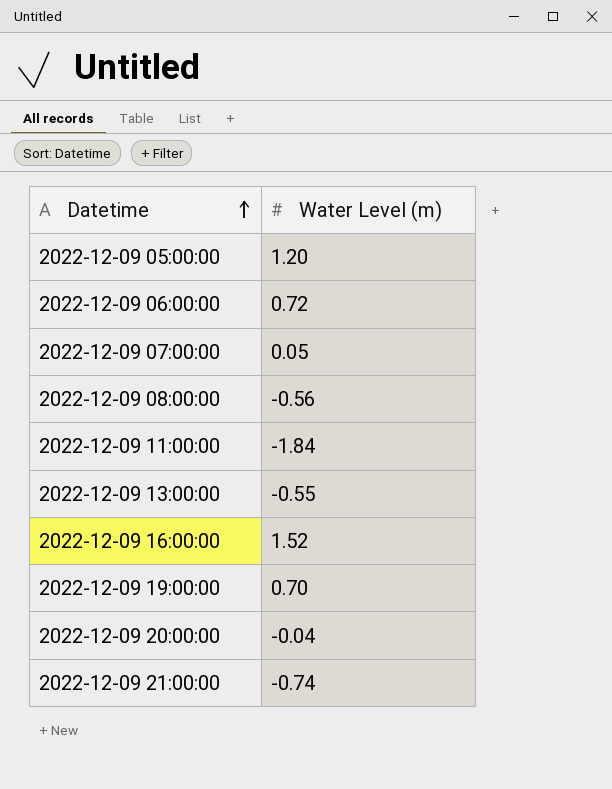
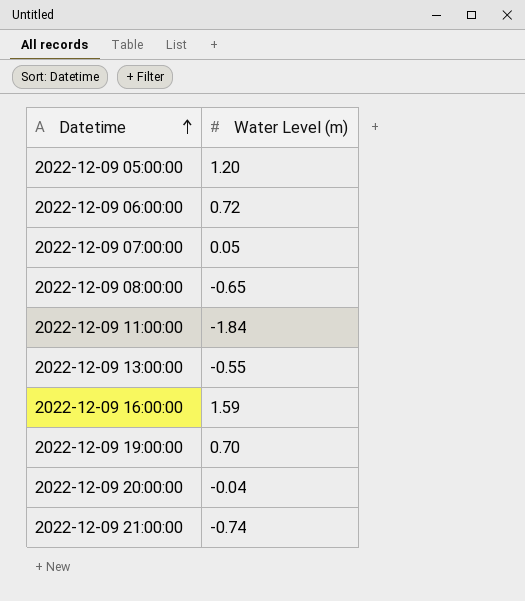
2022-12-09 08:00:00 | Water Level (m): -0.56 -> -0.65
2022-12-09 16:00:00 | Water Level (m): 1.52 -> 1.59

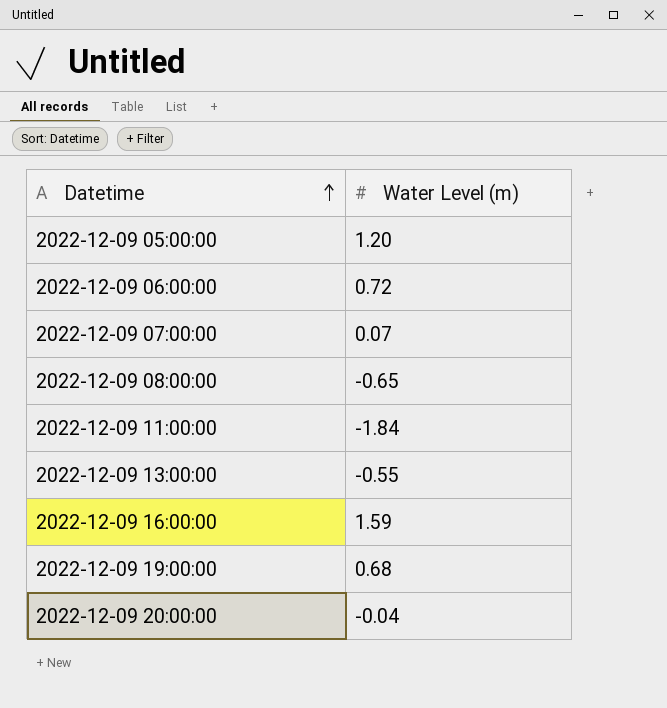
row 2022-12-09 21:00:00: -0.74 -> none
2022-12-09 07:00:00 | Water Level (m): 0.05 -> 0.07
2022-12-09 19:00:00 | Water Level (m): 0.70 -> 0.68

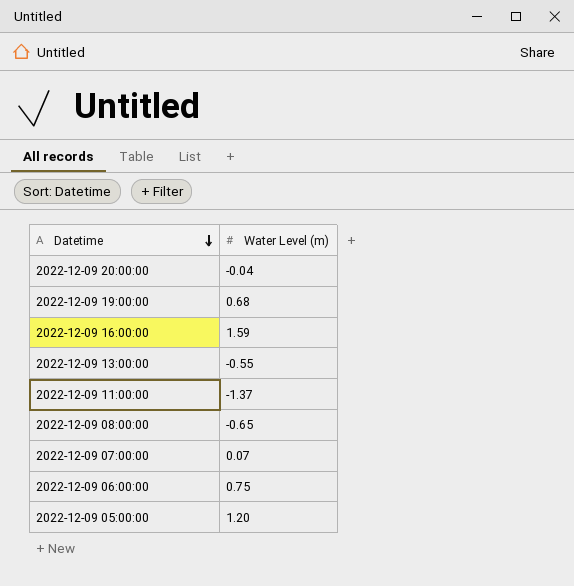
row order: Datetime ascending -> Datetime descending
2022-12-09 11:00:00 | Water Level (m): -1.84 -> -1.37
2022-12-09 06:00:00 | Water Level (m): 0.72 -> 0.75

